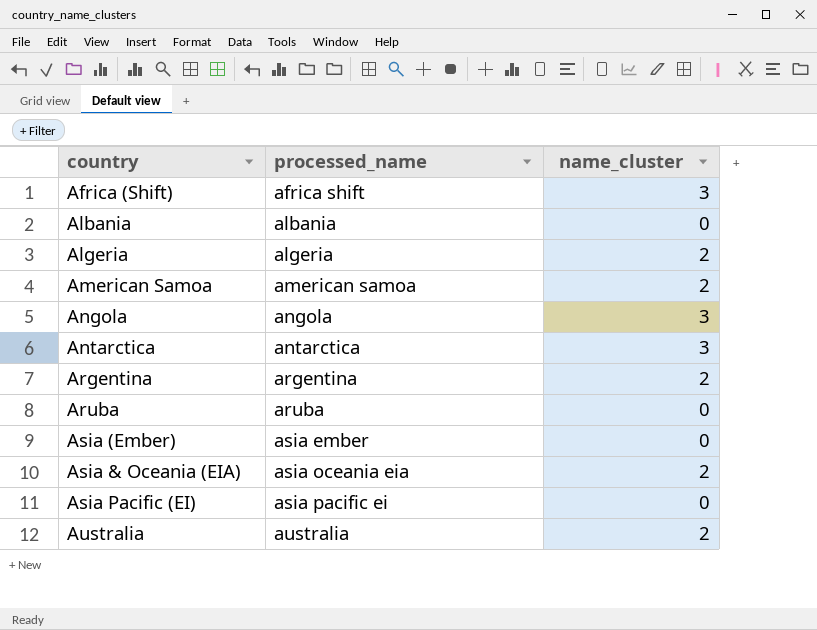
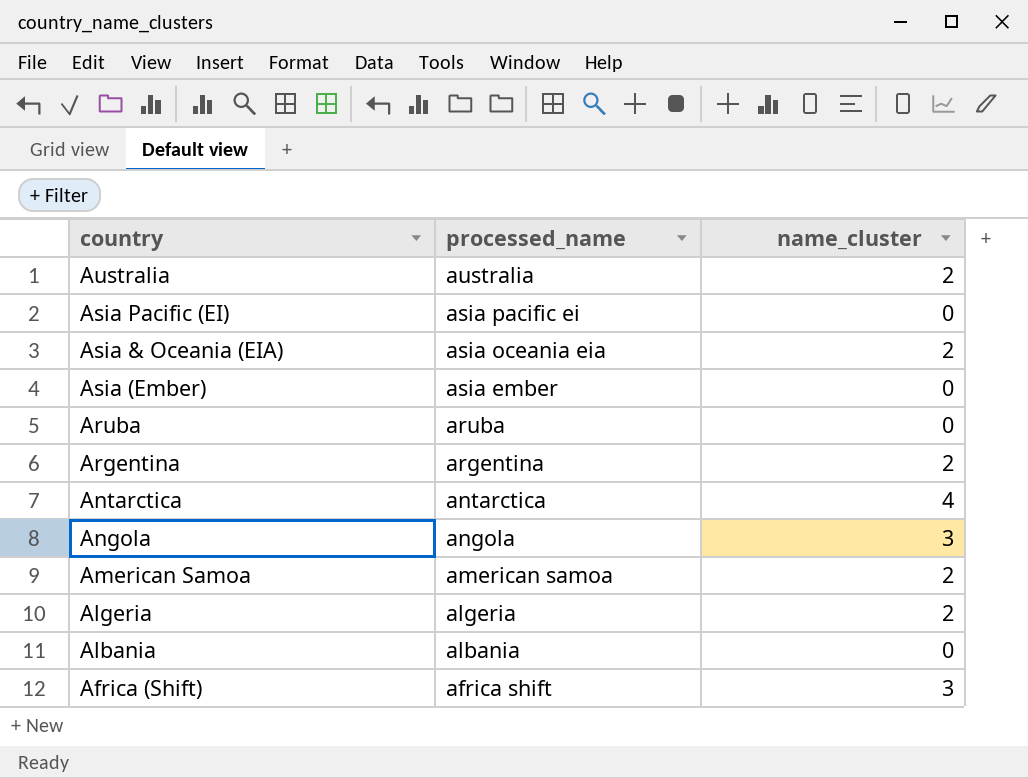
row order: processed_name ascending -> processed_name descending
Antarctica | name_cluster: 3 -> 4

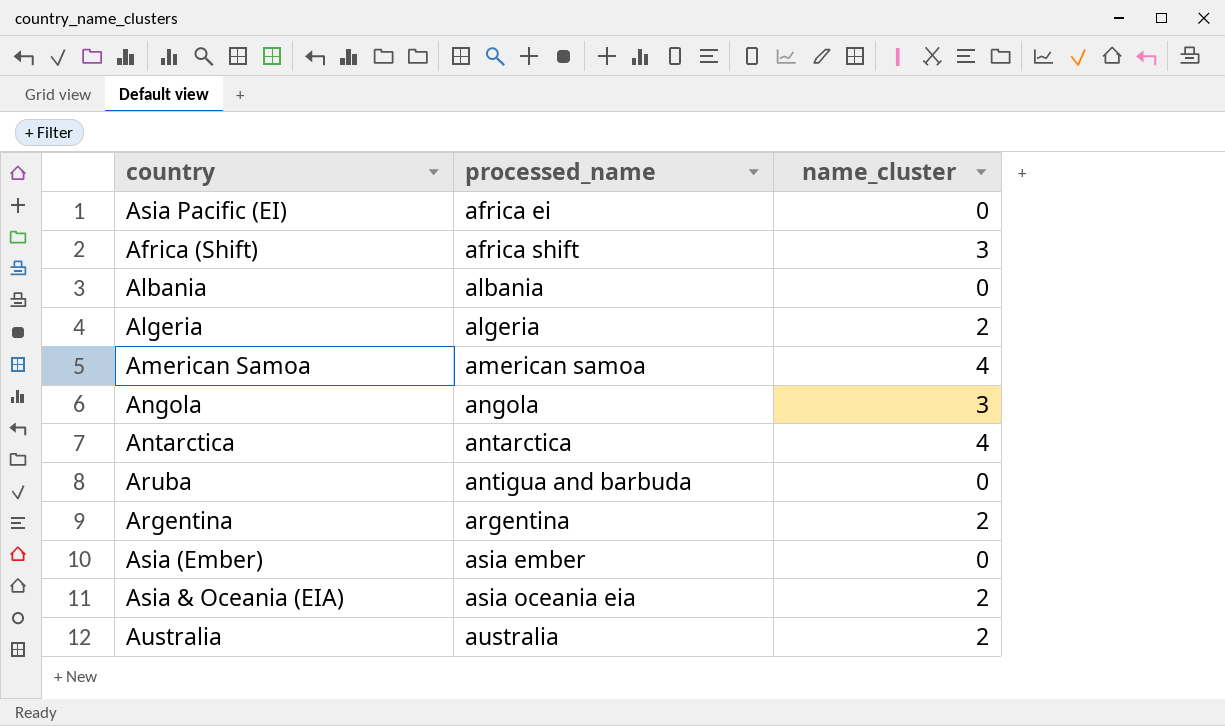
row order: processed_name descending -> processed_name ascending
Asia Pacific (EI) | processed_name: asia pacific ei -> africa ei
American Samoa | name_cluster: 2 -> 4
Aruba | processed_name: aruba -> antigua and barbuda

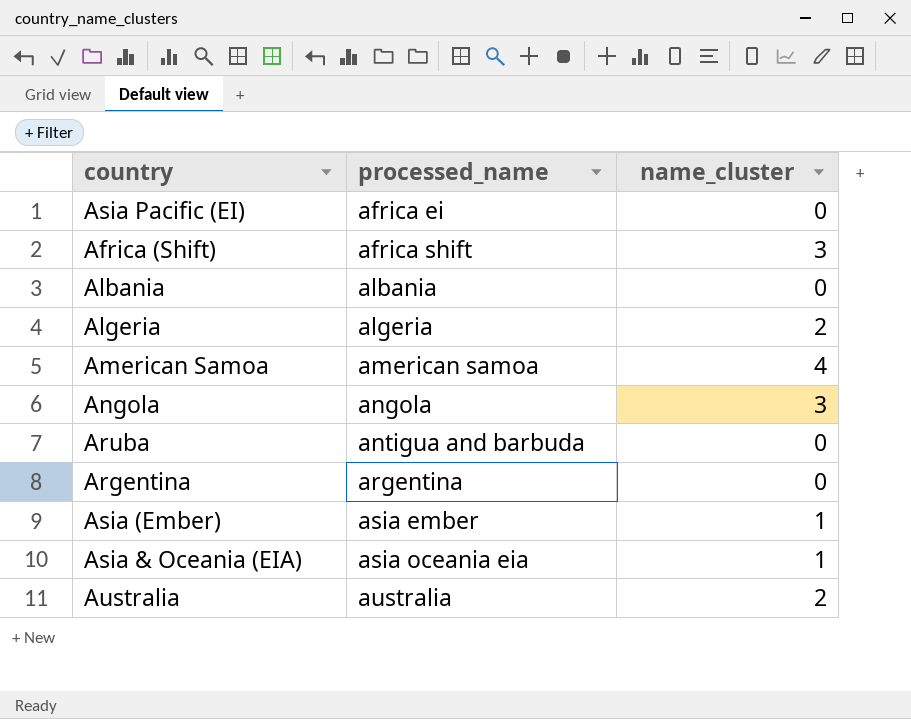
row Antarctica: antarctica | 4 -> none
Argentina | name_cluster: 2 -> 0
Asia (Ember) | name_cluster: 0 -> 1
Asia & Oceania (EIA) | name_cluster: 2 -> 1

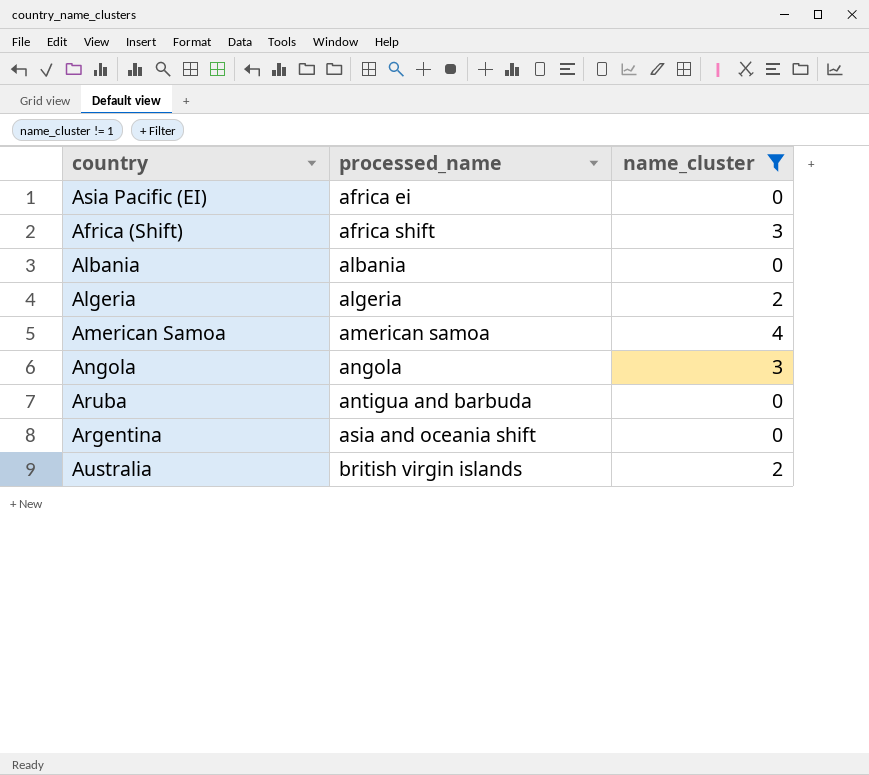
filter: none -> name_cluster != 1
Argentina | processed_name: argentina -> asia and oceania shift
Australia | processed_name: australia -> british virgin islands

